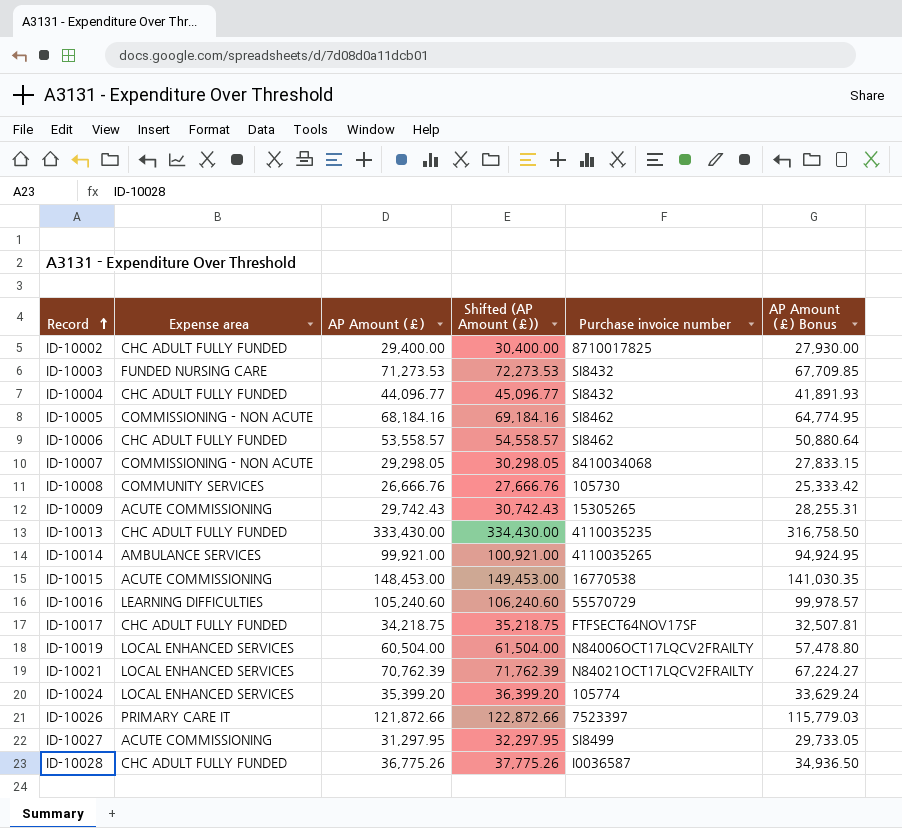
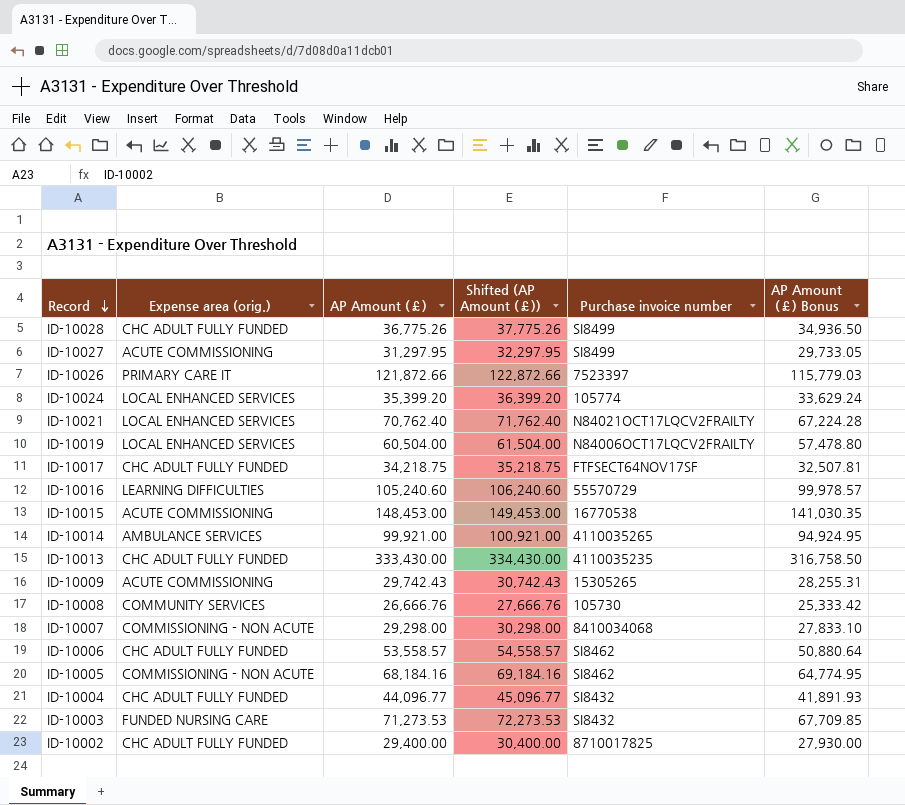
row order: Record ascending -> Record descending
column name: Expense area -> Expense area (orig.)
ID-10028 | Purchase invoice number: I0036587 -> SI8499
ID-10021 | AP Amount (£): 70,762.39 -> 70,762.40
ID-10021 | Shifted (AP Amount (£)): 71,762.39 -> 71,762.40
ID-10021 | AP Amount (£) Bonus: 67,224.27 -> 67,224.28
ID-10007 | AP Amount (£): 29,298.05 -> 29,298.00
ID-10007 | Shifted (AP Amount (£)): 30,298.05 -> 30,298.00
ID-10007 | AP Amount (£) Bonus: 27,833.15 -> 27,833.10

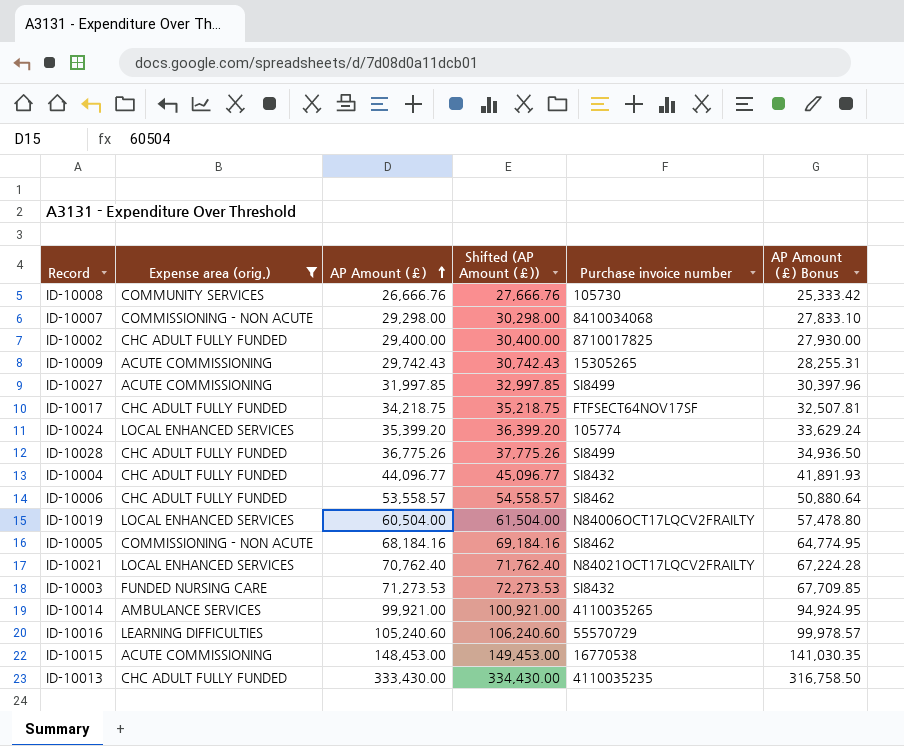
filter: none -> Expense area (orig.) != PRIMARY CARE IT
row order: Record descending -> AP Amount (£) ascending
ID-10027 | AP Amount (£): 31,297.95 -> 31,997.85
ID-10027 | Shifted (AP Amount (£)): 32,297.95 -> 32,997.85
ID-10027 | AP Amount (£) Bonus: 29,733.05 -> 30,397.96

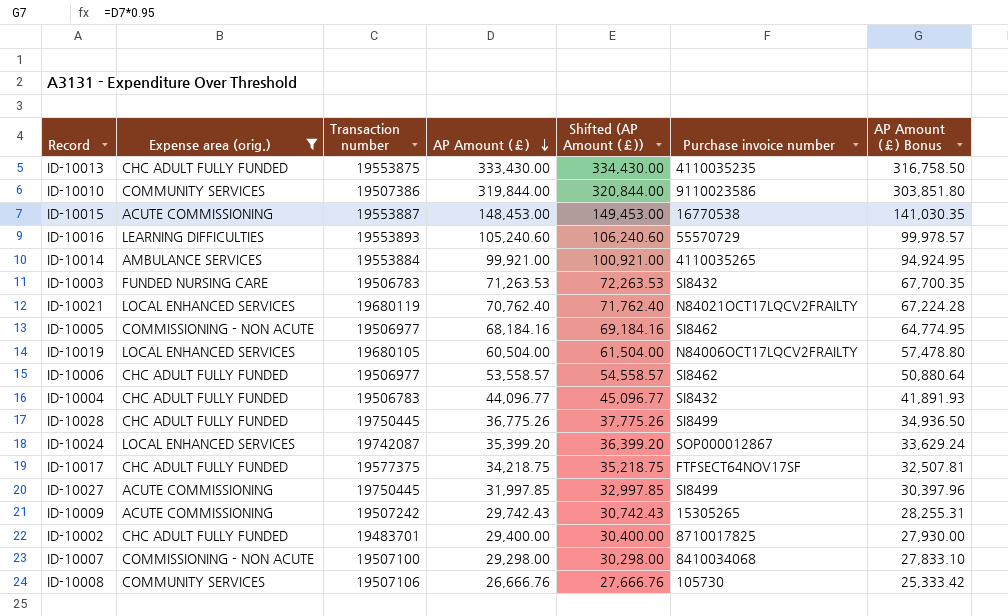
row order: AP Amount (£) ascending -> AP Amount (£) descending
column Transaction number | position: none -> 3
row ID-10010: none -> COMMUNITY SERVICES | 19507386 | 319,844.00 | 320,844.00 | 9110023586 | 303,851.80
ID-10003 | AP Amount (£): 71,273.53 -> 71,263.53
ID-10003 | Shifted (AP Amount (£)): 72,273.53 -> 72,263.53
ID-10003 | AP Amount (£) Bonus: 67,709.85 -> 67,700.35
ID-10024 | Purchase invoice number: 105774 -> SOP000012867

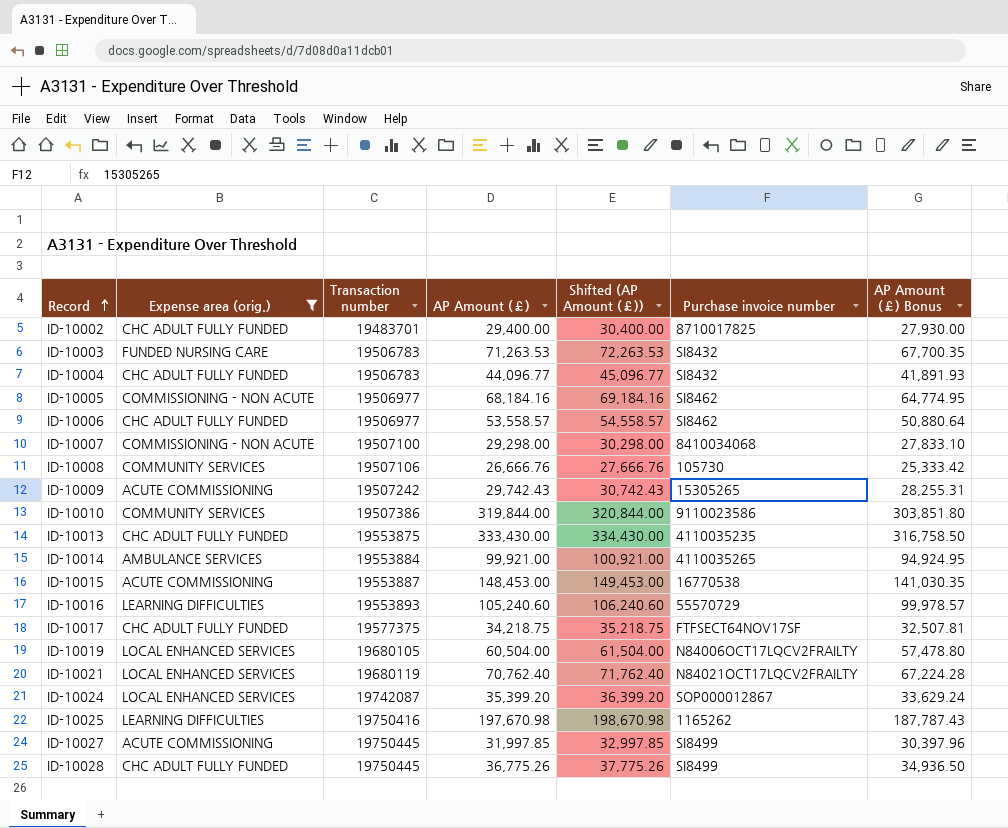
row order: AP Amount (£) descending -> Record ascending
row ID-10025: none -> LEARNING DIFFICULTIES | 19750416 | 197,670.98 | 198,670.98 | 1165262 | 187,787.43

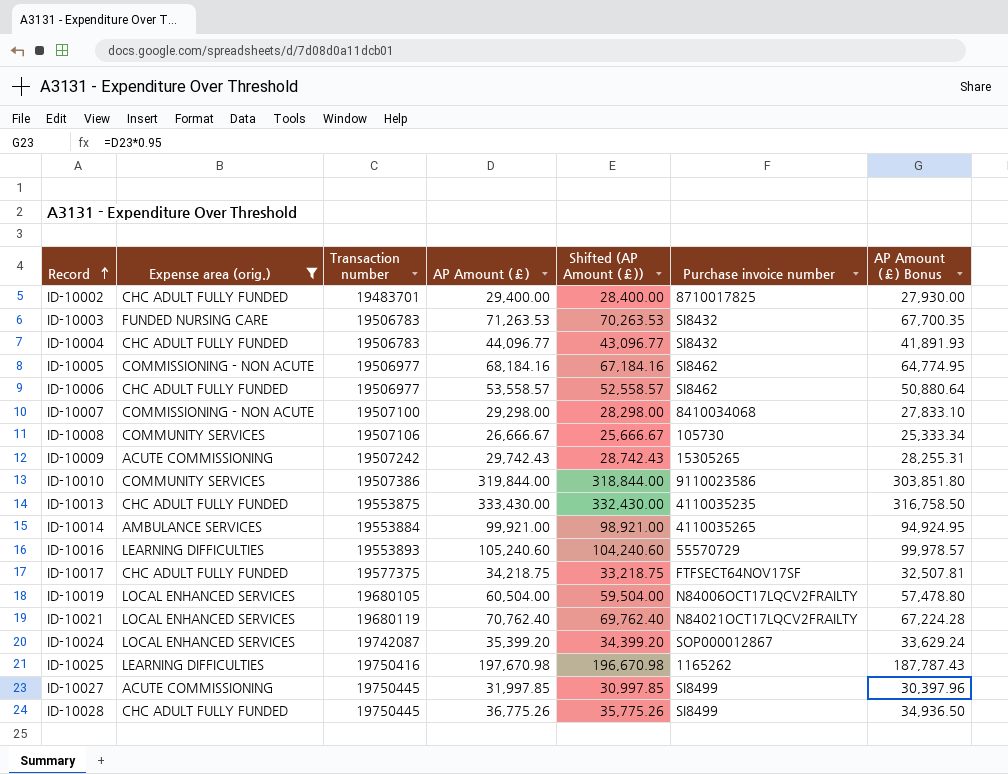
column Shifted (AP Amount (£)) | formula: [AP Amount (£)] + 1000 -> [AP Amount (£)] - 1000
row ID-10015: ACUTE COMMISSIONING | 19553887 | 148,453.00 | 149,453.00 | 16770538 | 141,030.35 -> none
ID-10008 | AP Amount (£): 26,666.76 -> 26,666.67
ID-10008 | AP Amount (£) Bonus: 25,333.42 -> 25,333.34

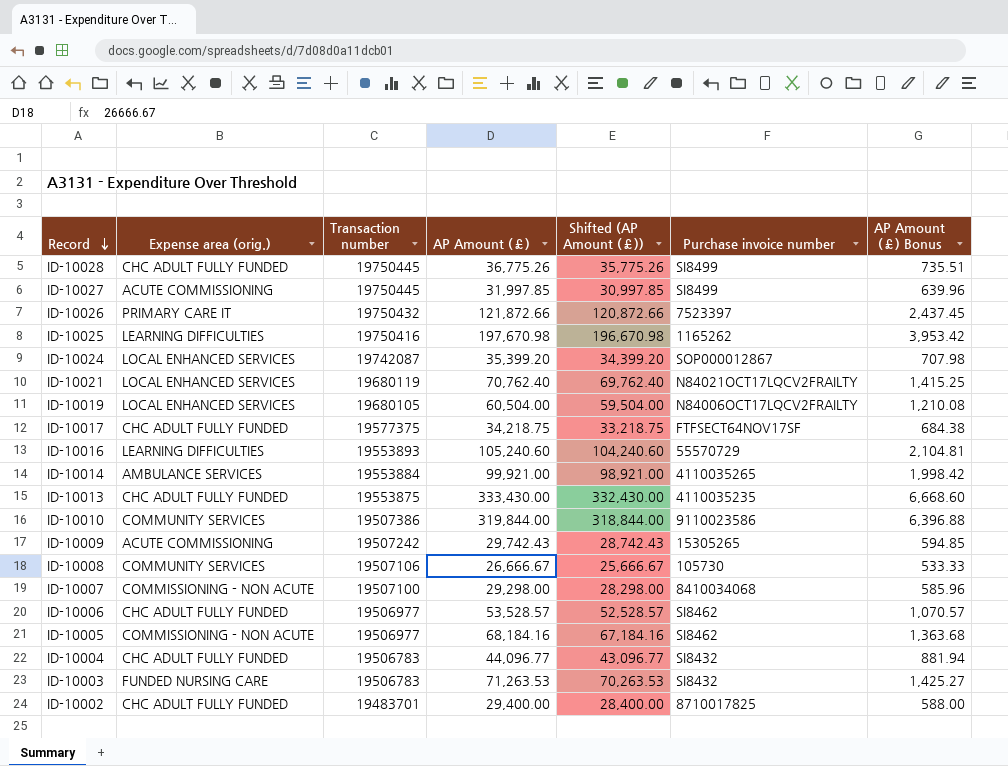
filter: Expense area (orig.) != PRIMARY CARE IT -> none
row order: Record ascending -> Record descending
column AP Amount (£) Bonus | formula: [AP Amount (£)] * 0.95 -> [AP Amount (£)] * 0.02
ID-10006 | AP Amount (£): 53,558.57 -> 53,528.57
ID-10006 | Shifted (AP Amount (£)): 52,558.57 -> 52,528.57

